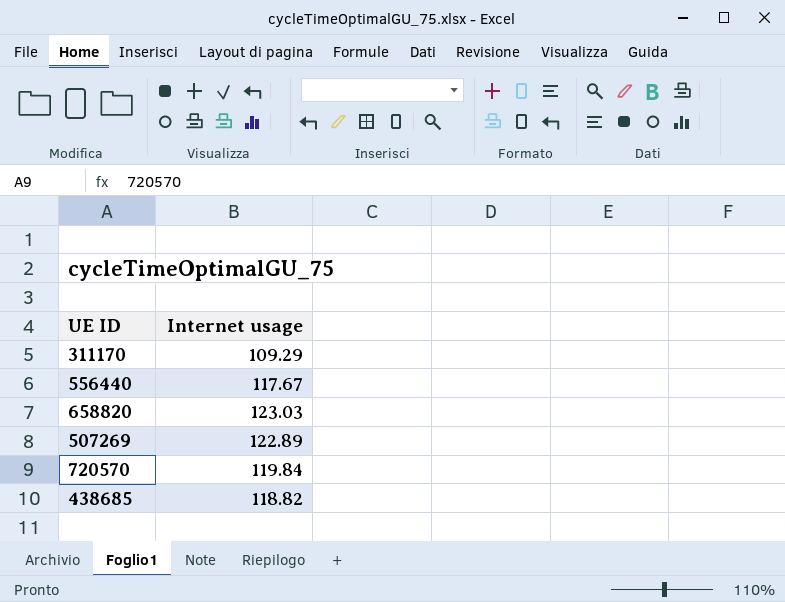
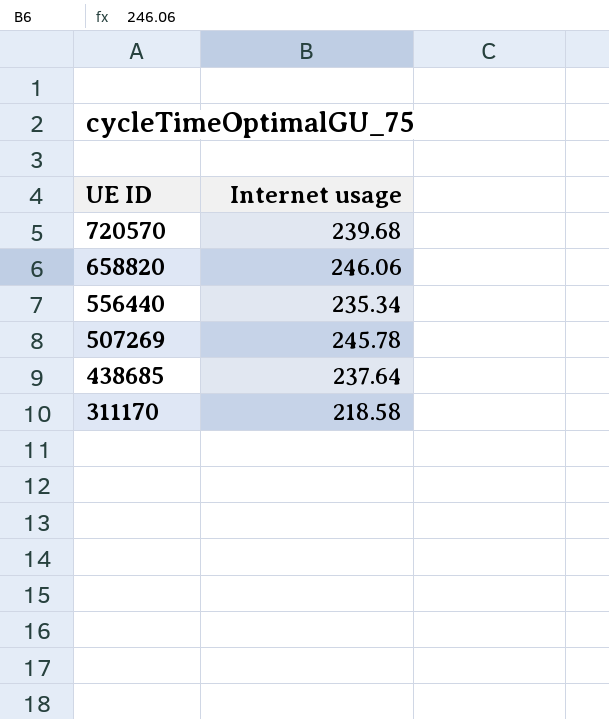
row order: none -> UE ID descending
720570 | Internet usage: 119.84 -> 239.68
658820 | Internet usage: 123.03 -> 246.06
556440 | Internet usage: 117.67 -> 235.34
507269 | Internet usage: 122.89 -> 245.78
438685 | Internet usage: 118.82 -> 237.64
311170 | Internet usage: 109.29 -> 218.58

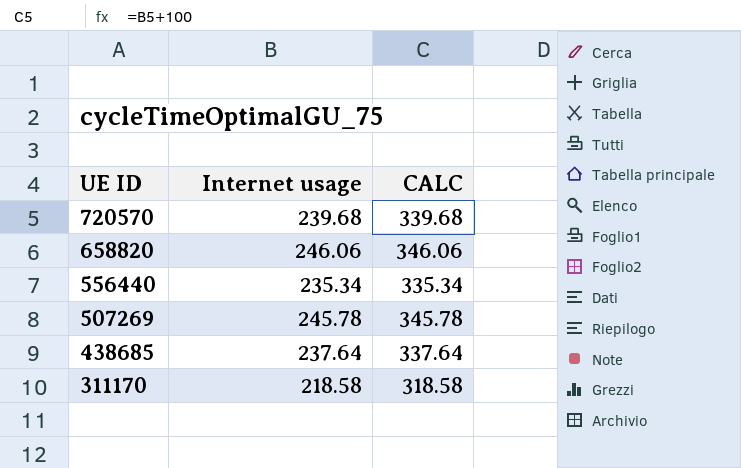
column CALC | formula: none -> [Internet usage] + 100

